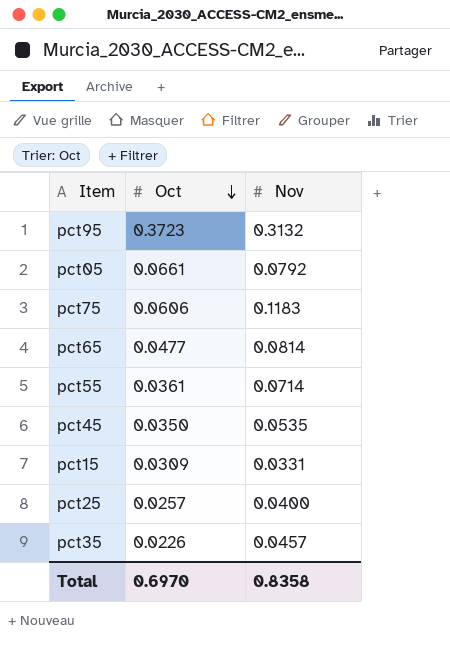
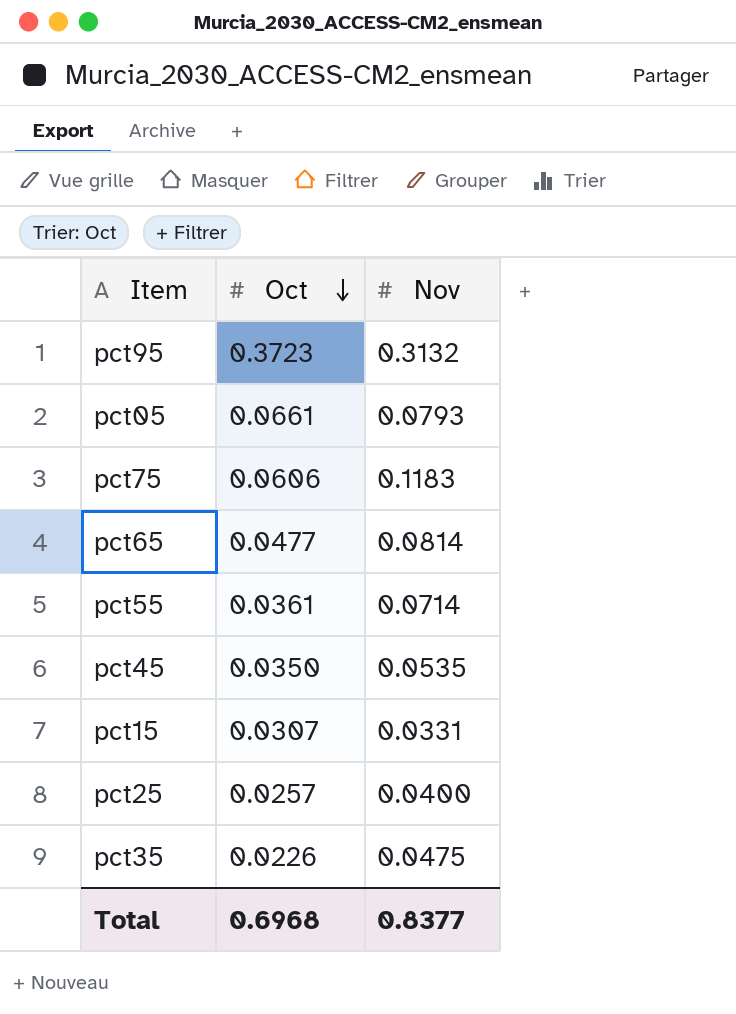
pct05 | Nov: 0.0792 -> 0.0793
pct15 | Oct: 0.0309 -> 0.0307
pct35 | Nov: 0.0457 -> 0.0475
Total | Oct: 0.6970 -> 0.6968
Total | Nov: 0.8358 -> 0.8377

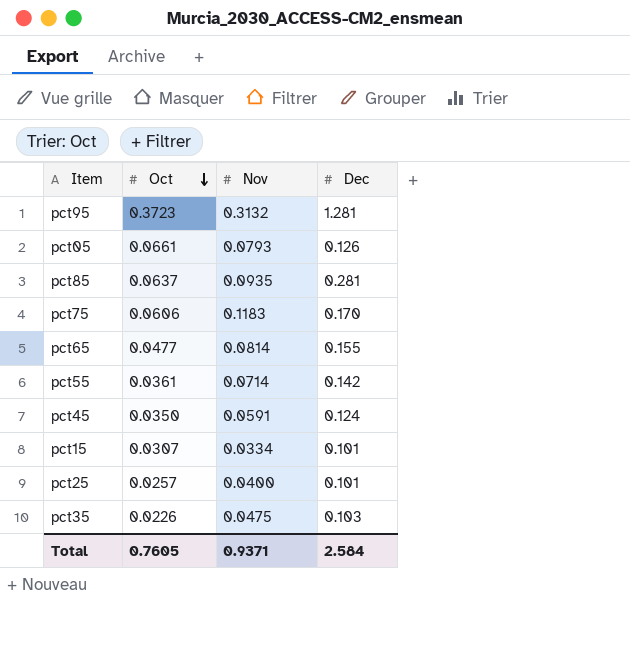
column Dec | position: none -> 4
row pct85: none -> 0.0637 | 0.0935 | 0.281
pct45 | Nov: 0.0535 -> 0.0591
pct15 | Nov: 0.0331 -> 0.0334
Total | Oct: 0.6968 -> 0.7605
Total | Nov: 0.8377 -> 0.9371

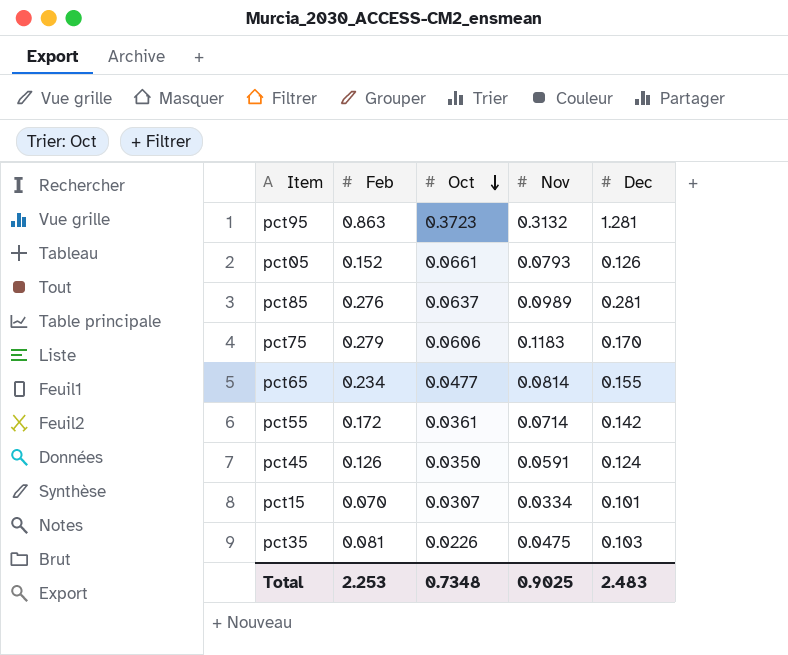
column Feb | position: none -> 2
row pct25: 0.0257 | 0.0400 | 0.101 -> none
pct85 | Nov: 0.0935 -> 0.0989
Total | Oct: 0.7605 -> 0.7348
Total | Nov: 0.9371 -> 0.9025
Total | Dec: 2.584 -> 2.483

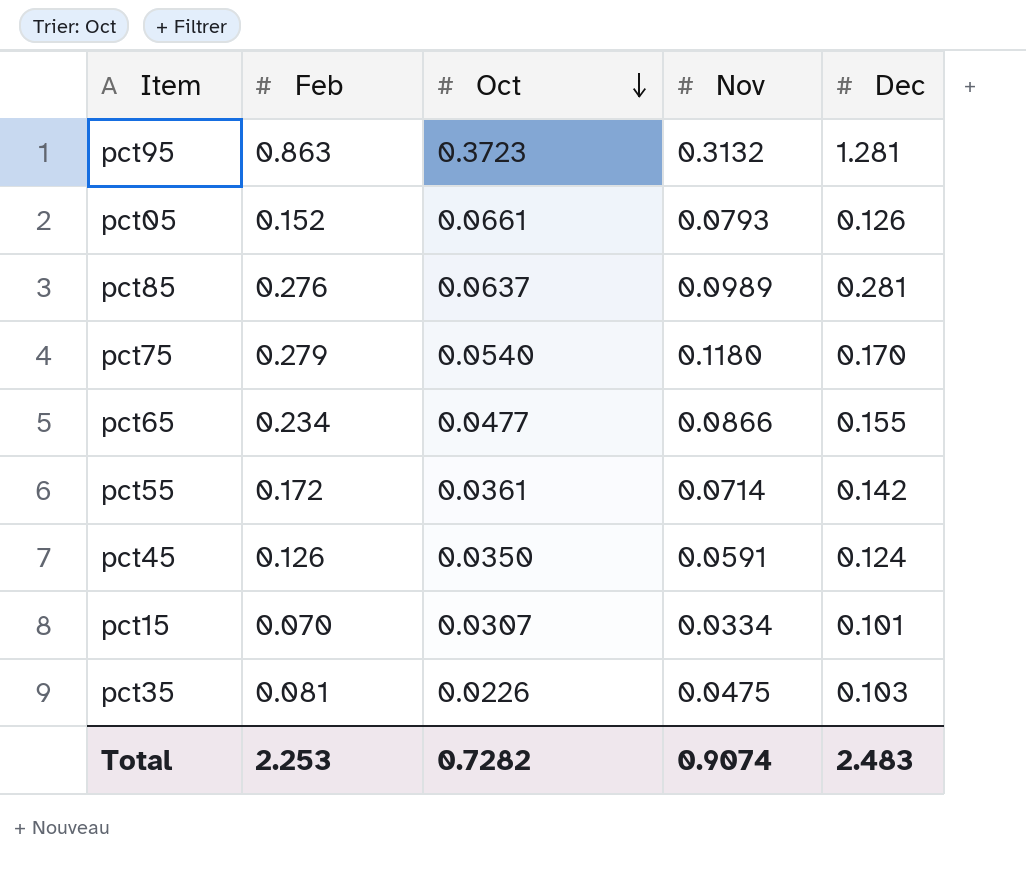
pct75 | Oct: 0.0606 -> 0.0540
pct75 | Nov: 0.1183 -> 0.1180
pct65 | Nov: 0.0814 -> 0.0866
Total | Oct: 0.7348 -> 0.7282
Total | Nov: 0.9025 -> 0.9074

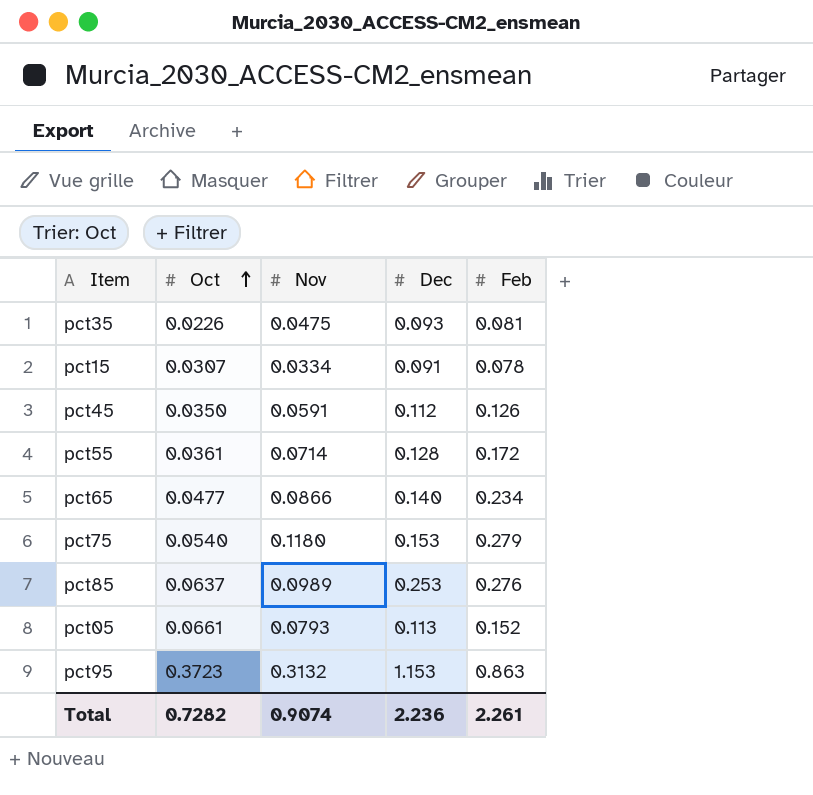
row order: Oct descending -> Oct ascending
column Feb | position: 2 -> 5
pct35 | Dec: 0.103 -> 0.093
pct15 | Dec: 0.101 -> 0.091
pct15 | Feb: 0.070 -> 0.078
pct45 | Dec: 0.124 -> 0.112
pct55 | Dec: 0.142 -> 0.128
pct65 | Dec: 0.155 -> 0.140
pct75 | Dec: 0.170 -> 0.153
pct85 | Dec: 0.281 -> 0.253
pct05 | Dec: 0.126 -> 0.113
pct95 | Dec: 1.281 -> 1.153
Total | Dec: 2.483 -> 2.236
Total | Feb: 2.253 -> 2.261

